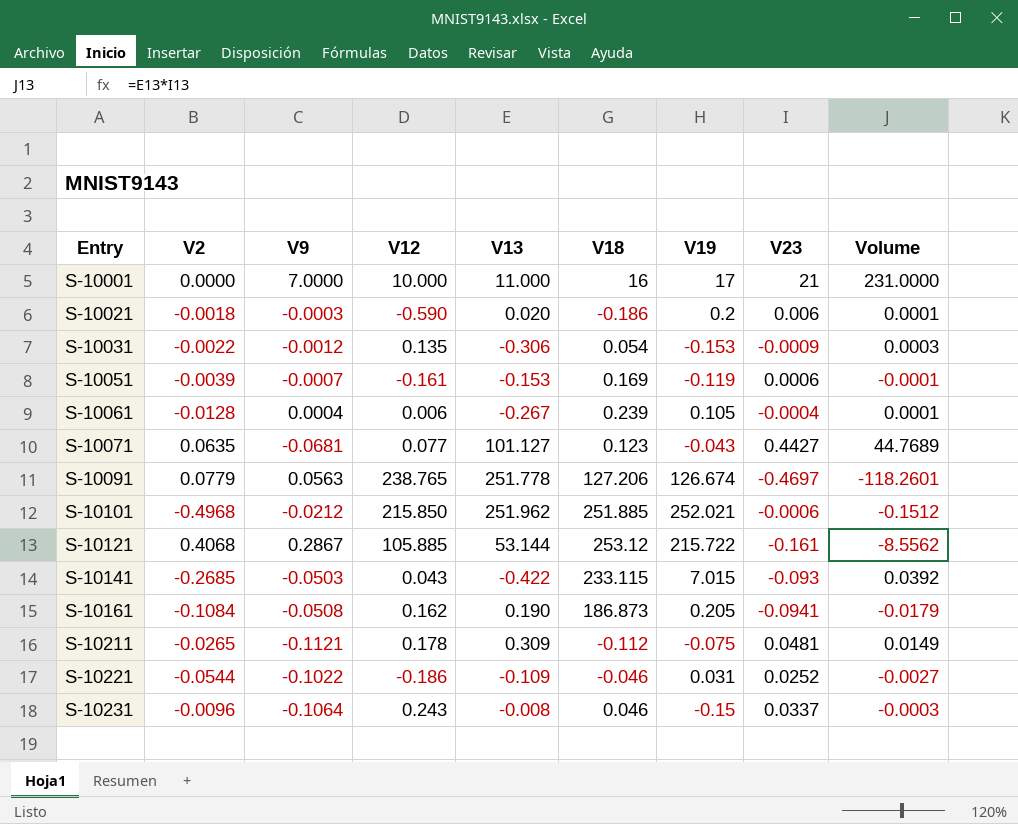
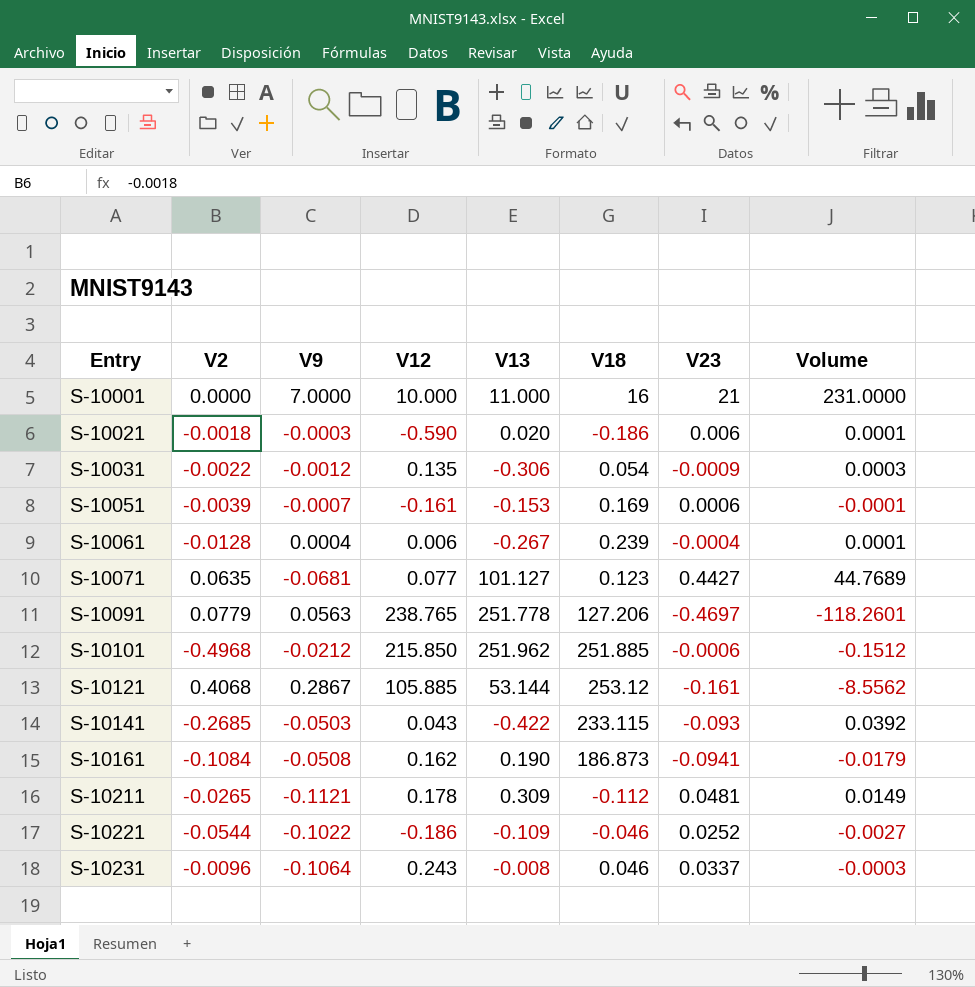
column V19 | position: 7 -> none

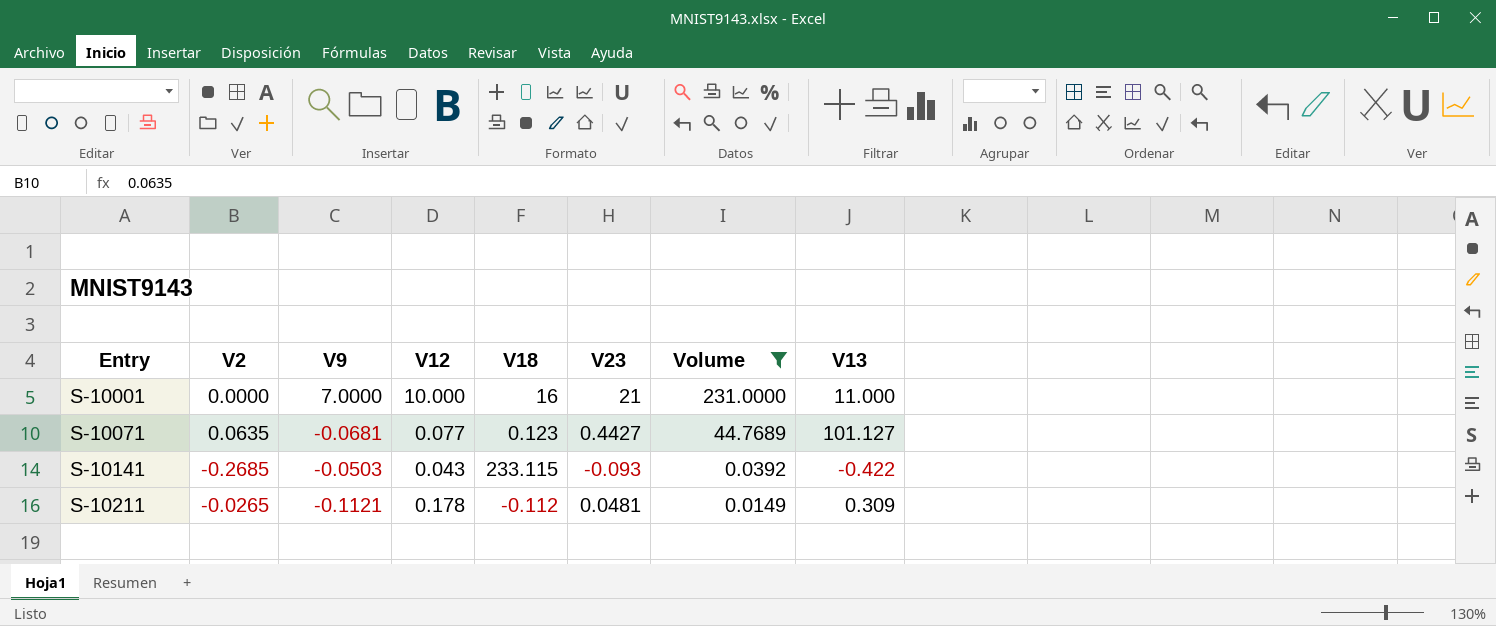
filter: none -> Volume >= 0.0149
column V13 | position: 5 -> 8

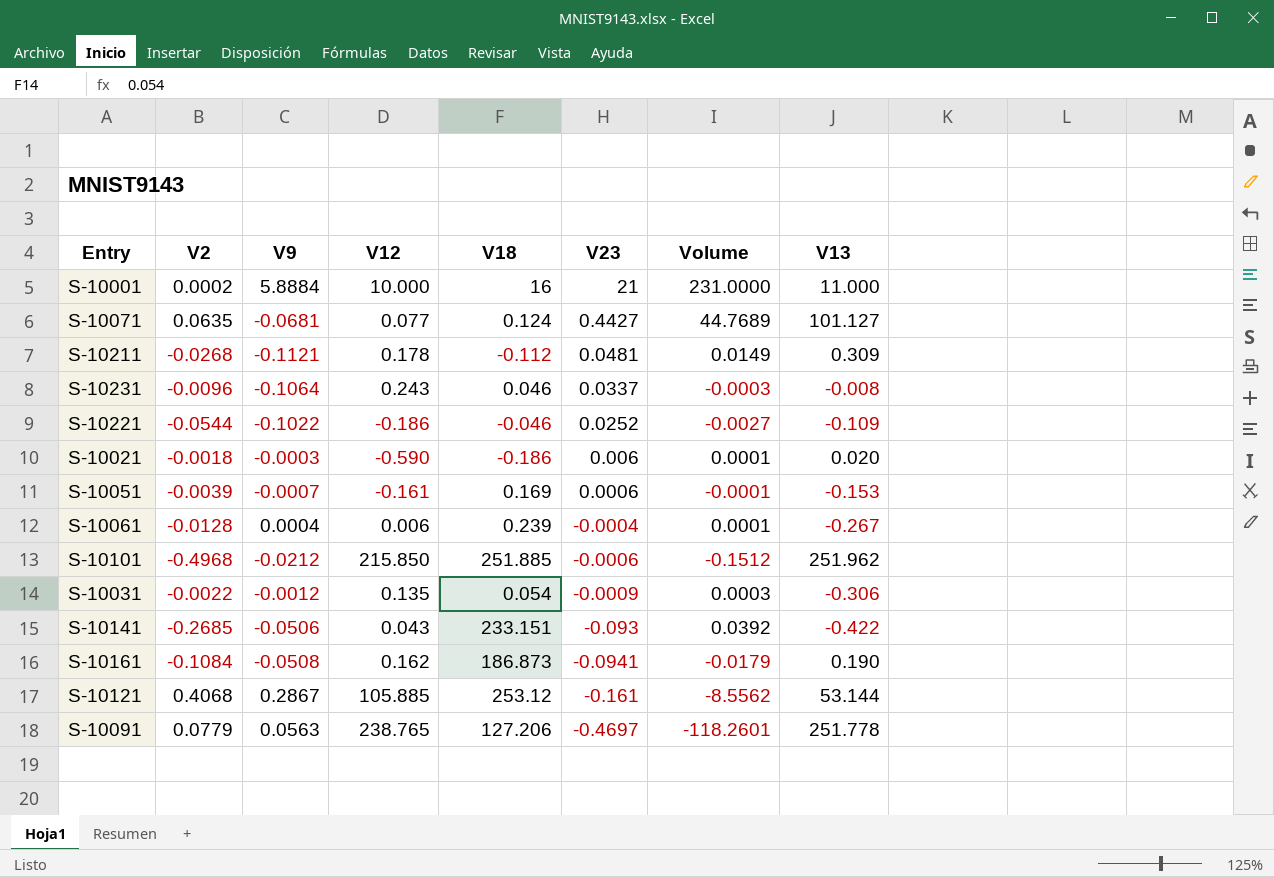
filter: Volume >= 0.0149 -> none
row order: Entry ascending -> V23 descending
S-10001 | V2: 0.0000 -> 0.0002
S-10001 | V9: 7.0000 -> 5.8884
S-10071 | V18: 0.123 -> 0.124
S-10211 | V2: -0.0265 -> -0.0268
S-10141 | V9: -0.0503 -> -0.0506
S-10141 | V18: 233.115 -> 233.151

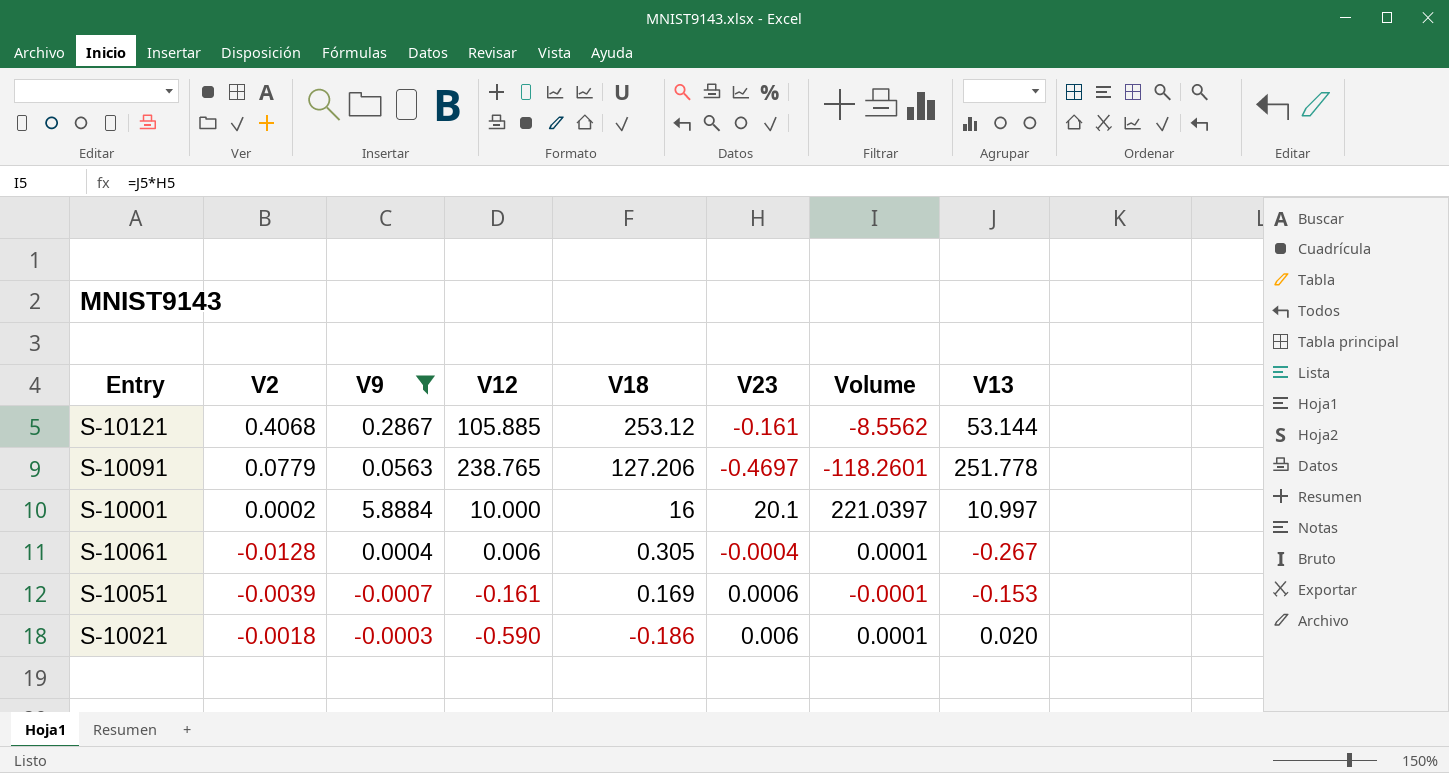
filter: none -> V9 >= -0.0007
row order: V23 descending -> V18 descending
S-10001 | V23: 21 -> 20.1
S-10001 | Volume: 231.0000 -> 221.0397
S-10001 | V13: 11.000 -> 10.997
S-10061 | V18: 0.239 -> 0.305

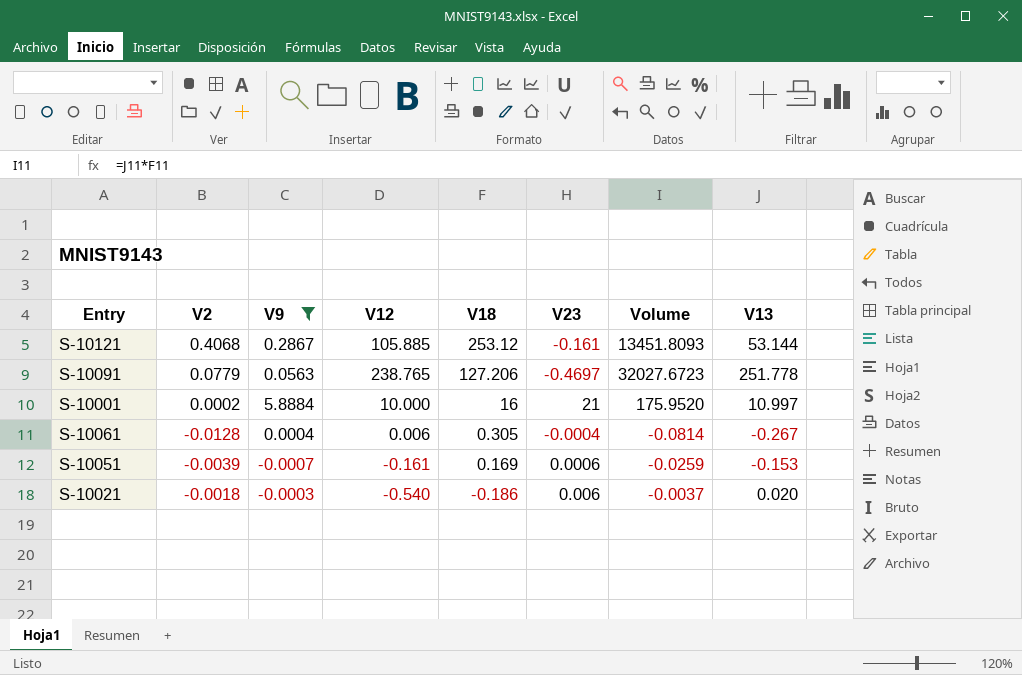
column Volume | formula: [V23] * [V13] -> [V18] * [V13]
S-10001 | V23: 20.1 -> 21
S-10021 | V12: -0.590 -> -0.540

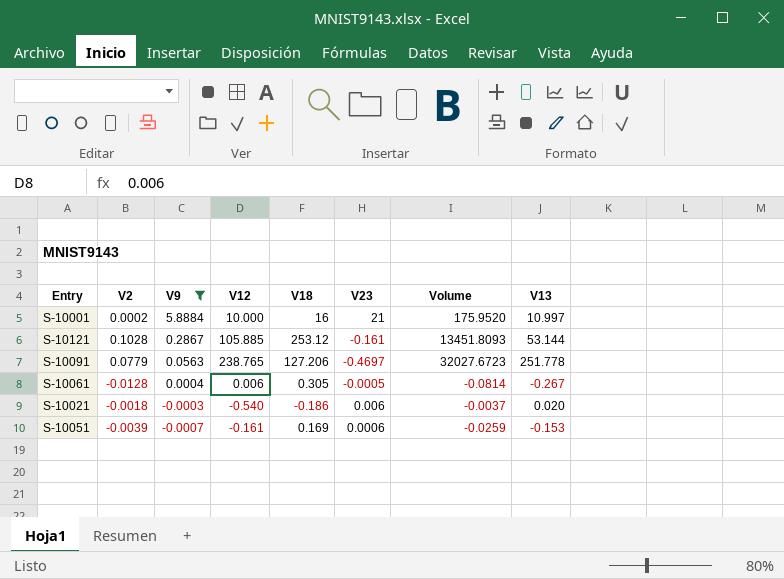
row order: V18 descending -> V9 descending
S-10121 | V2: 0.4068 -> 0.1028
S-10061 | V23: -0.0004 -> -0.0005

